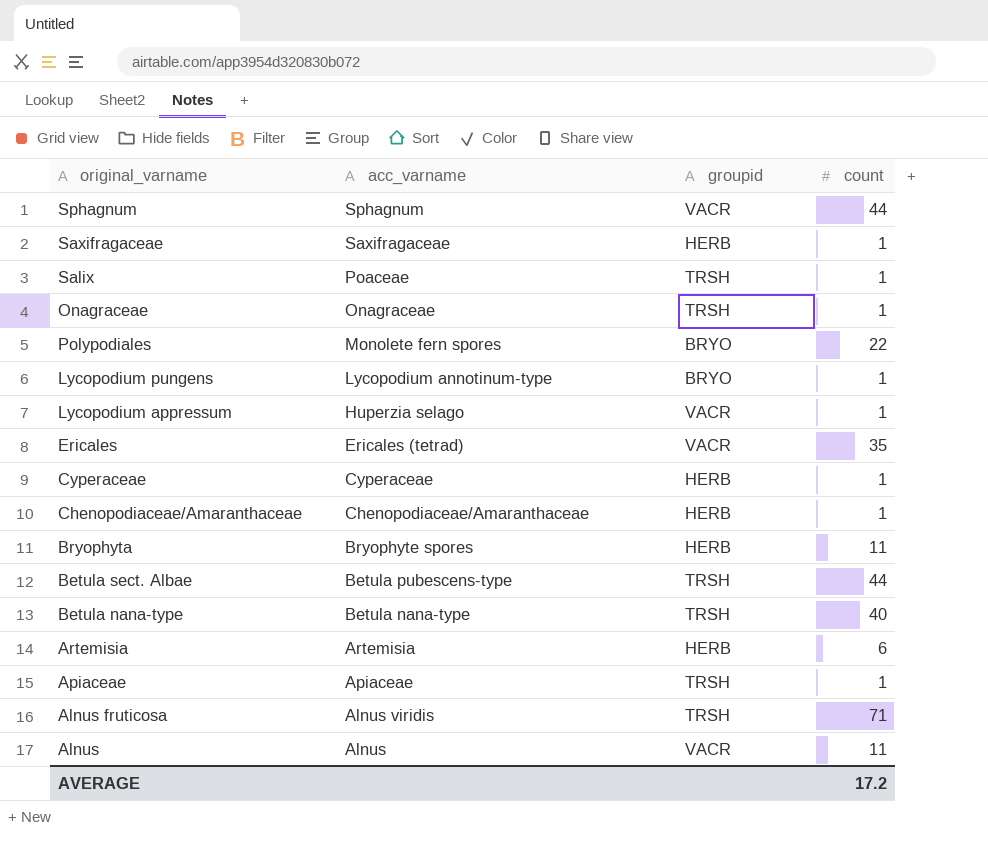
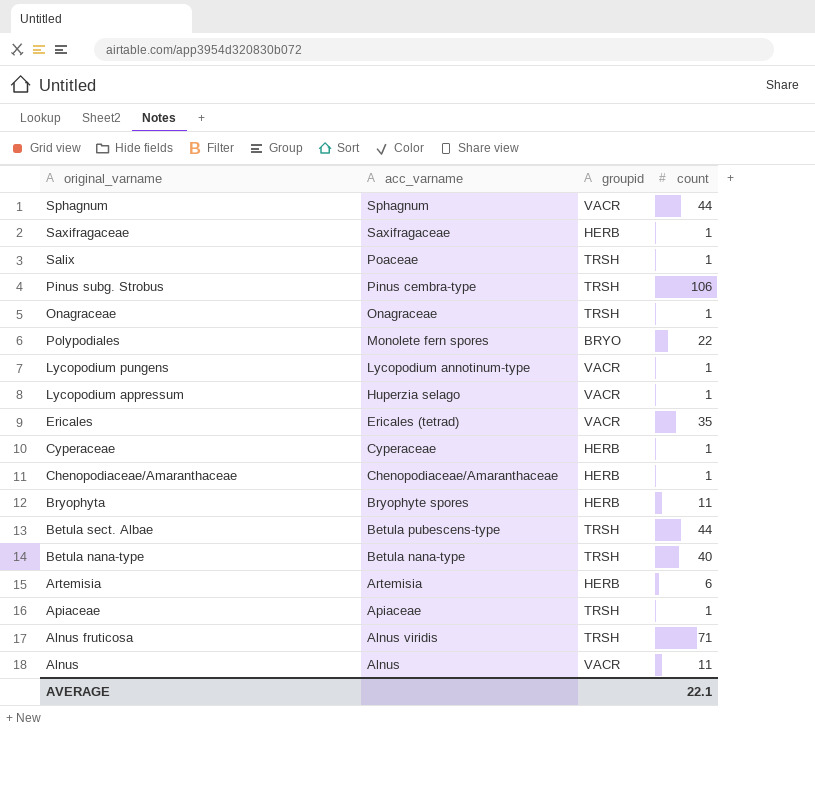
row Pinus subg. Strobus: none -> Pinus cembra-type | TRSH | 106
Lycopodium pungens | groupid: BRYO -> VACR
AVERAGE | count: 17.2 -> 22.1

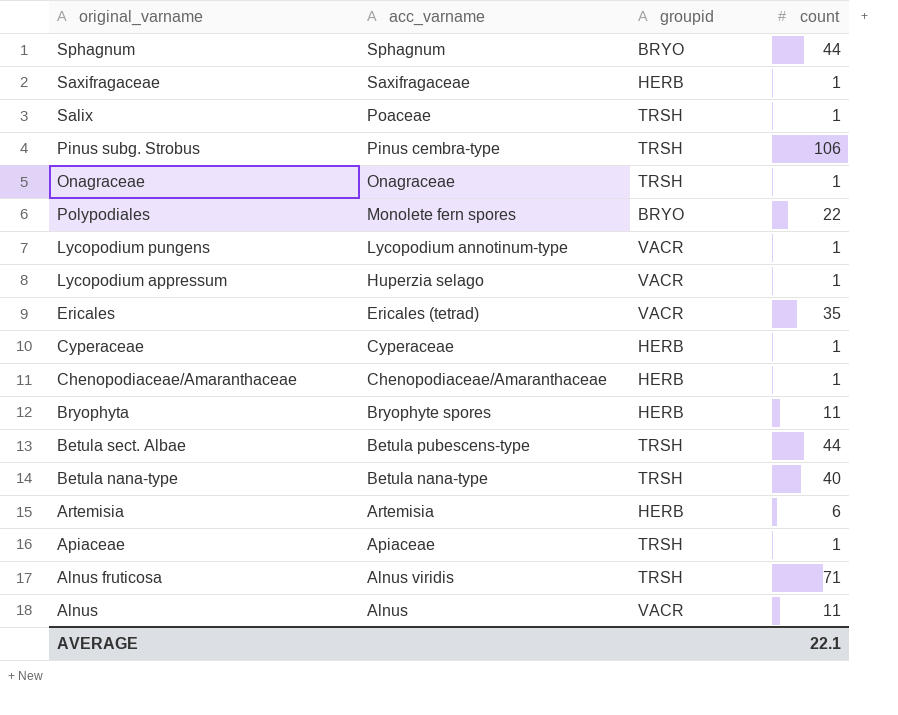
Sphagnum | groupid: VACR -> BRYO

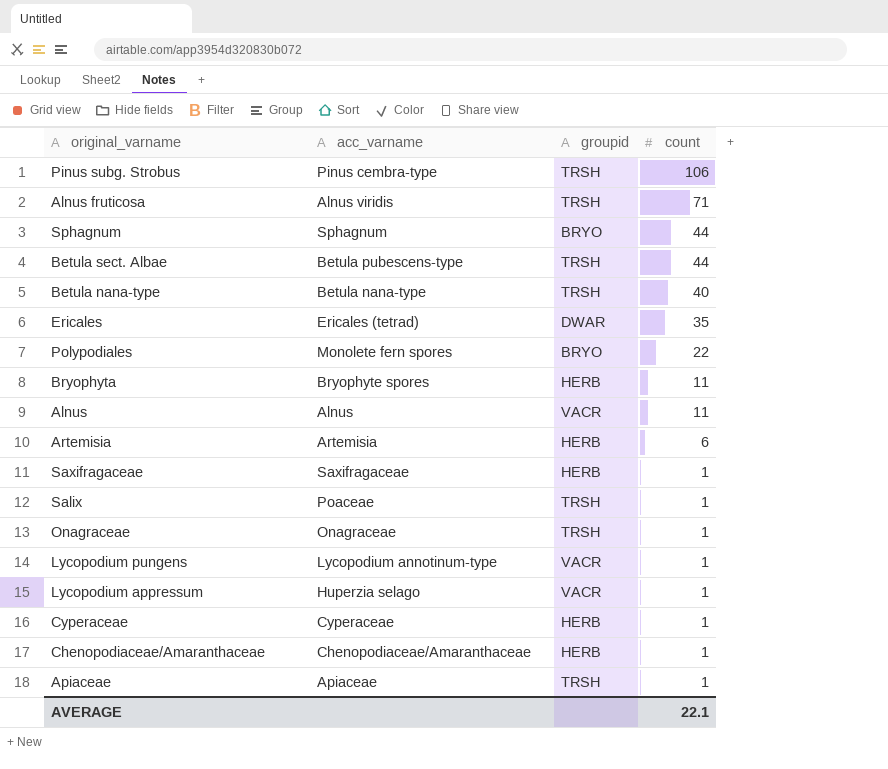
row order: acc_varname descending -> count descending
Ericales | groupid: VACR -> DWAR

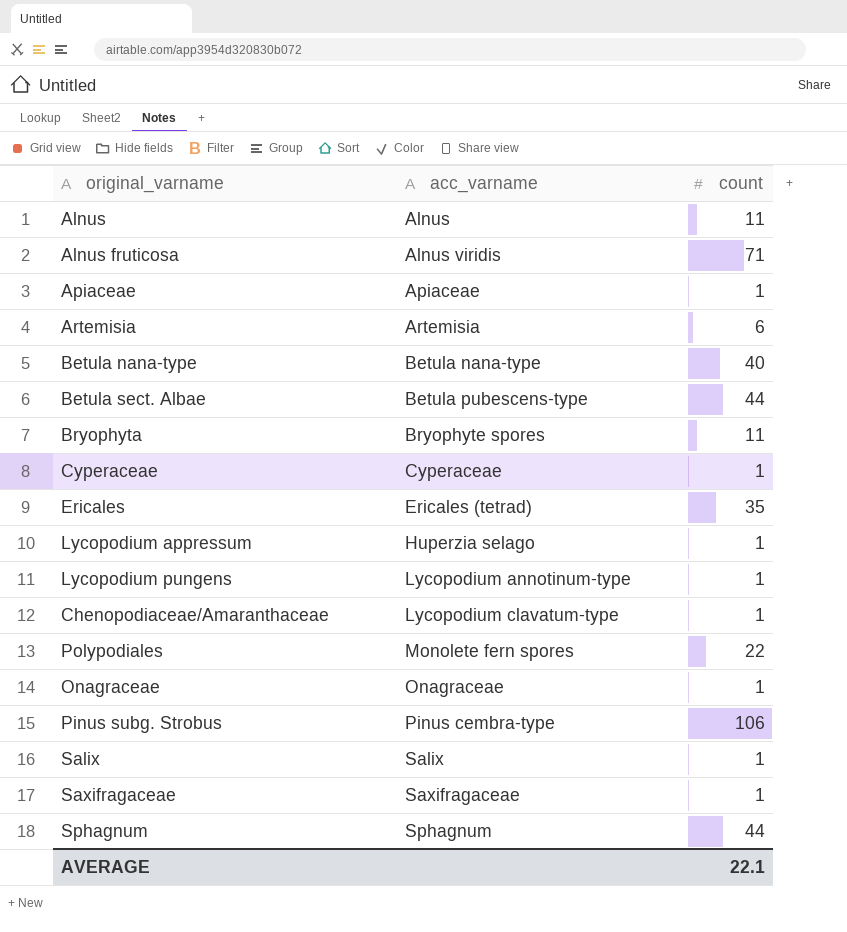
row order: count descending -> acc_varname ascending
column groupid | position: 3 -> none
Chenopodiaceae/Amaranthaceae | acc_varname: Chenopodiaceae/Amaranthaceae -> Lycopodium clavatum-type
Salix | acc_varname: Poaceae -> Salix

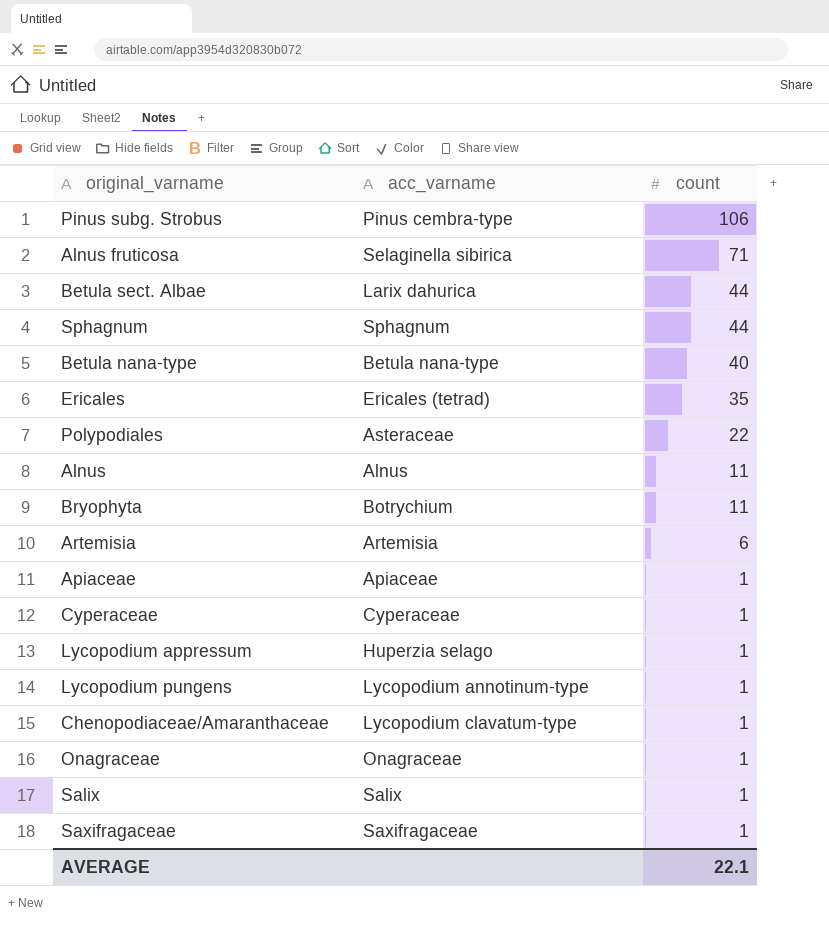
row order: acc_varname ascending -> count descending
Alnus fruticosa | acc_varname: Alnus viridis -> Selaginella sibirica
Betula sect. Albae | acc_varname: Betula pubescens-type -> Larix dahurica
Polypodiales | acc_varname: Monolete fern spores -> Asteraceae
Bryophyta | acc_varname: Bryophyte spores -> Botrychium

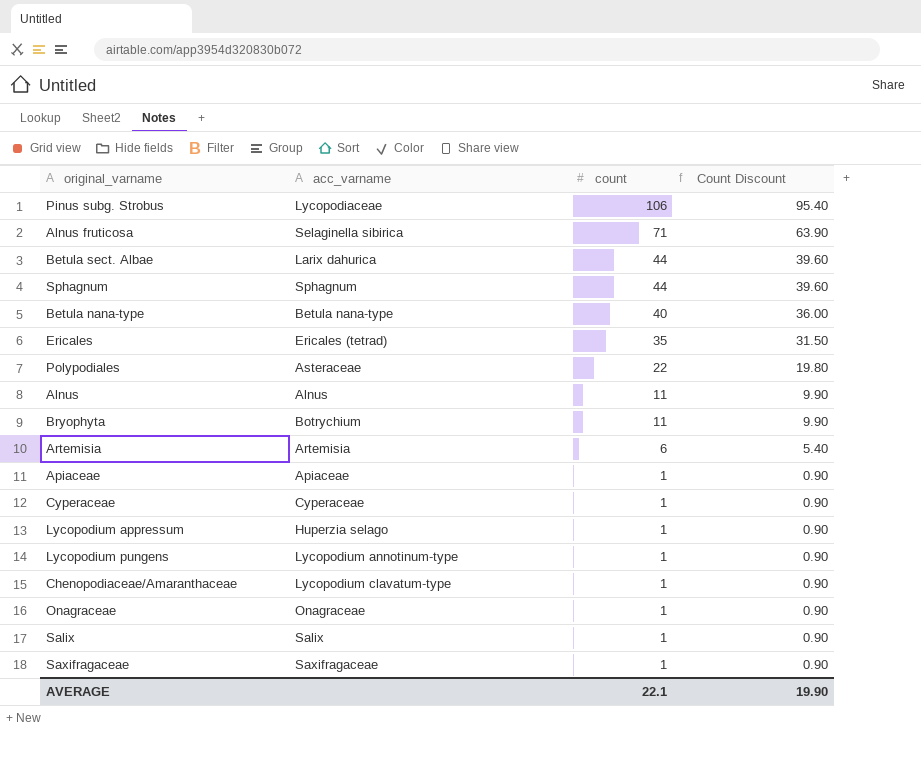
column Count Discount | formula: none -> [count] * 0.9
Pinus subg. Strobus | acc_varname: Pinus cembra-type -> Lycopodiaceae

